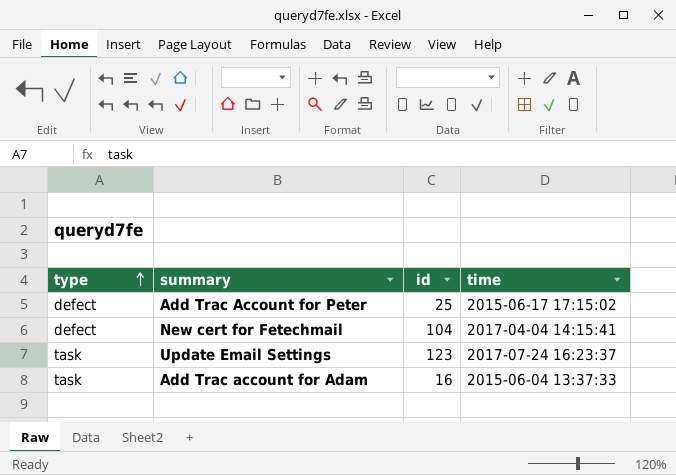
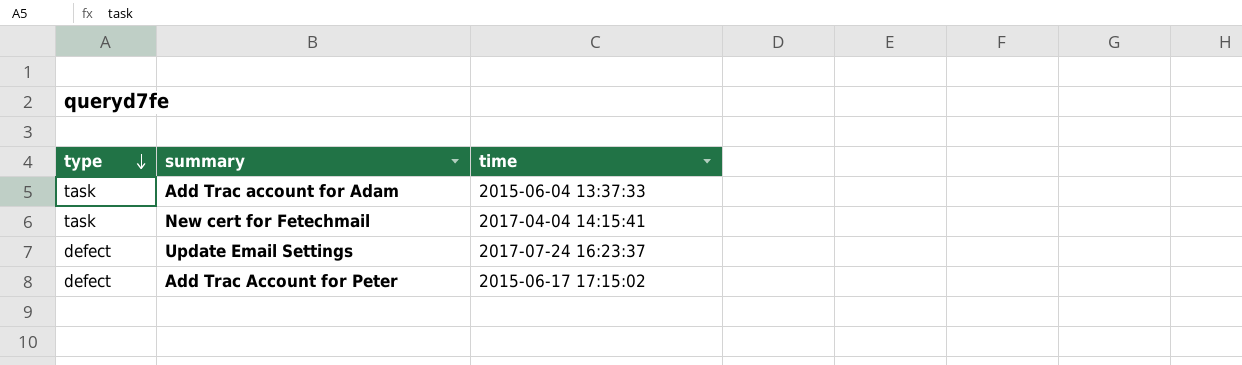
row order: type ascending -> type descending
column id | position: 3 -> none
New cert for Fetechmail | type: defect -> task
Update Email Settings | type: task -> defect

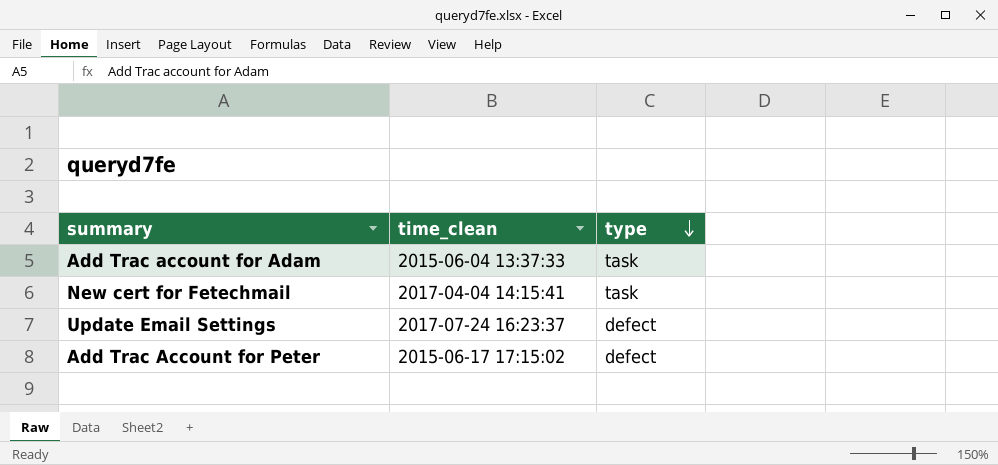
column name: time -> time_clean
column type | position: 1 -> 3

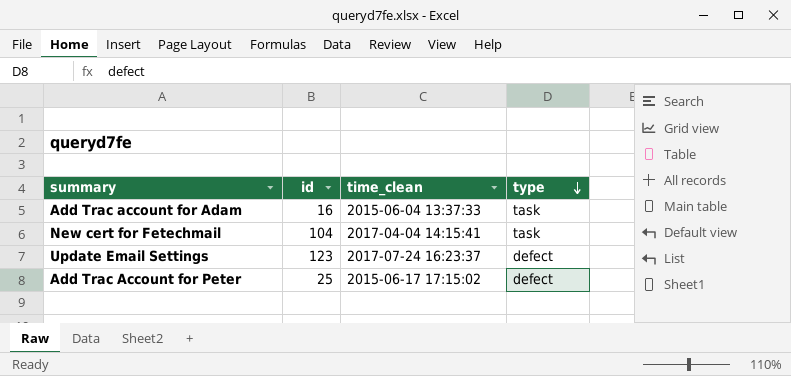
column id | position: none -> 2

